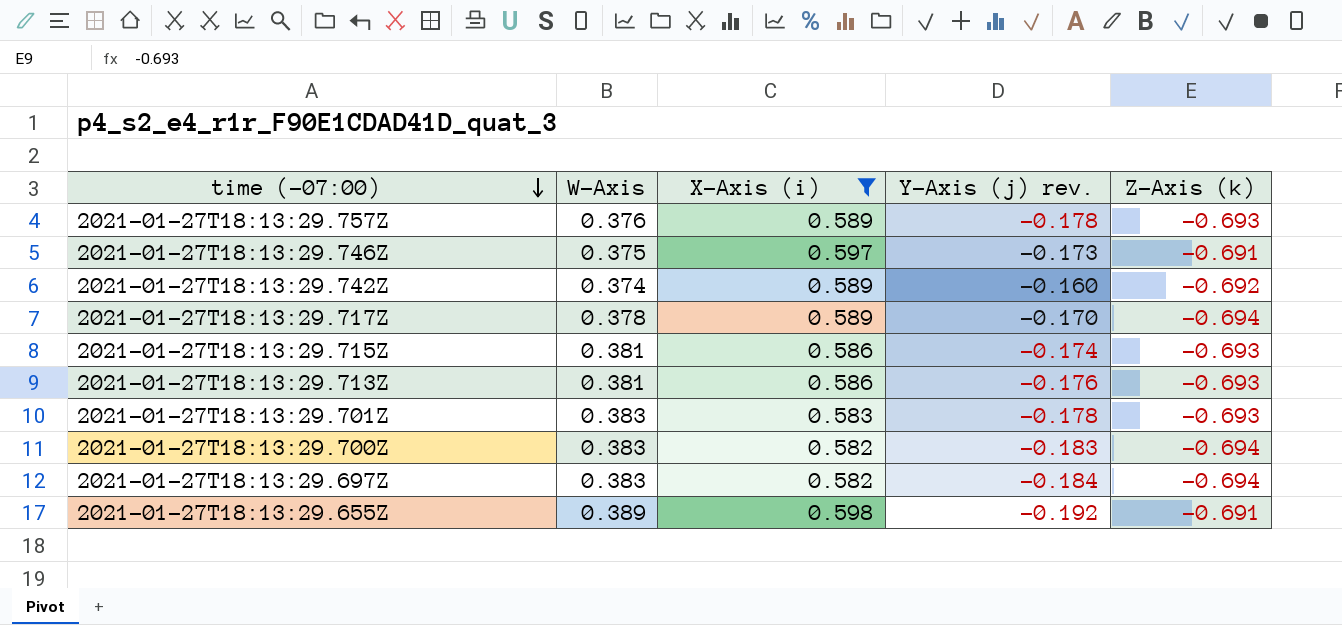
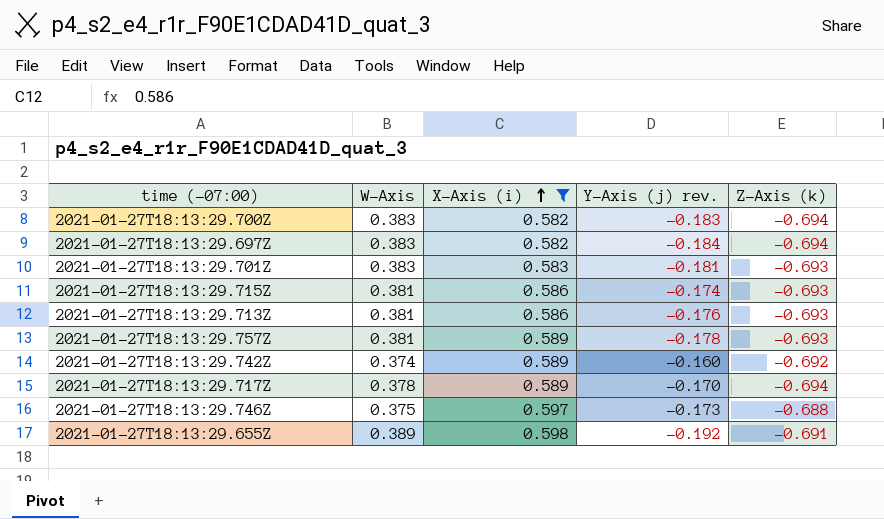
row order: time (-07:00) descending -> X-Axis (i) ascending
2021-01-27T18:13:29.701Z | Y-Axis (j) rev.: -0.178 -> -0.181
2021-01-27T18:13:29.757Z | W-Axis: 0.376 -> 0.381
2021-01-27T18:13:29.746Z | Z-Axis (k): -0.691 -> -0.688

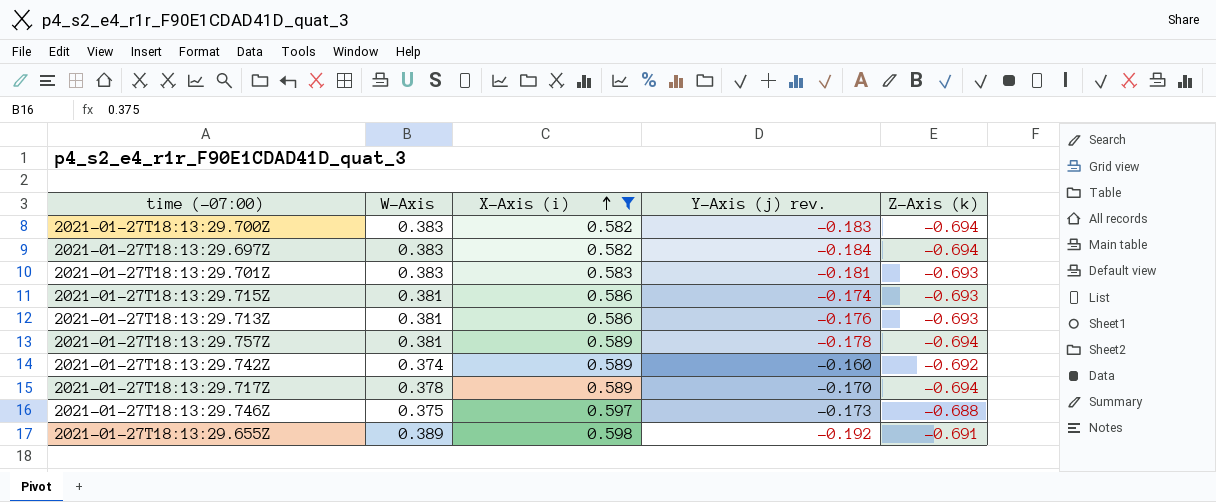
2021-01-27T18:13:29.757Z | Z-Axis (k): -0.693 -> -0.694

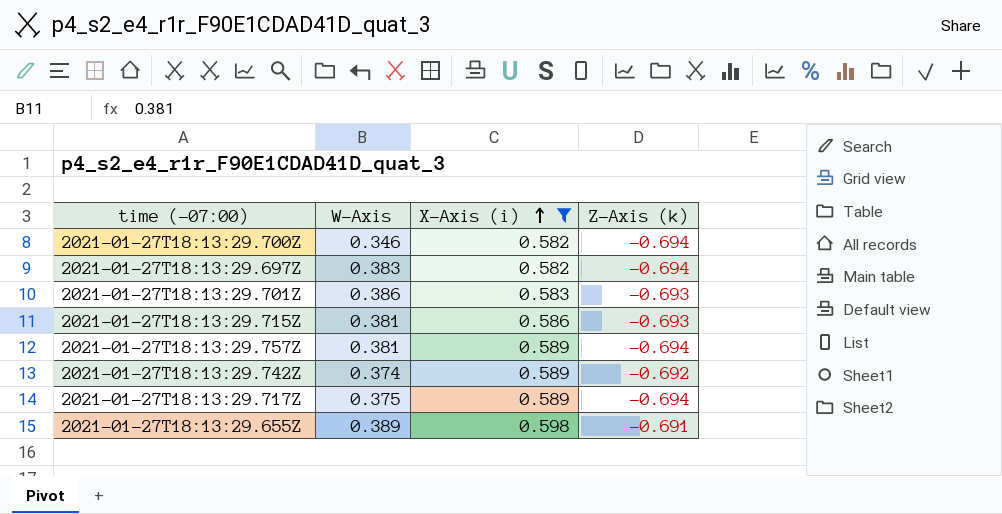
column Y-Axis (j) rev. | position: 4 -> none
row 2021-01-27T18:13:29.713Z: 0.381 | 0.586 | -0.176 | -0.693 -> none
row 2021-01-27T18:13:29.746Z: 0.375 | 0.597 | -0.173 | -0.688 -> none
2021-01-27T18:13:29.700Z | W-Axis: 0.383 -> 0.346
2021-01-27T18:13:29.701Z | W-Axis: 0.383 -> 0.386
2021-01-27T18:13:29.717Z | W-Axis: 0.378 -> 0.375

